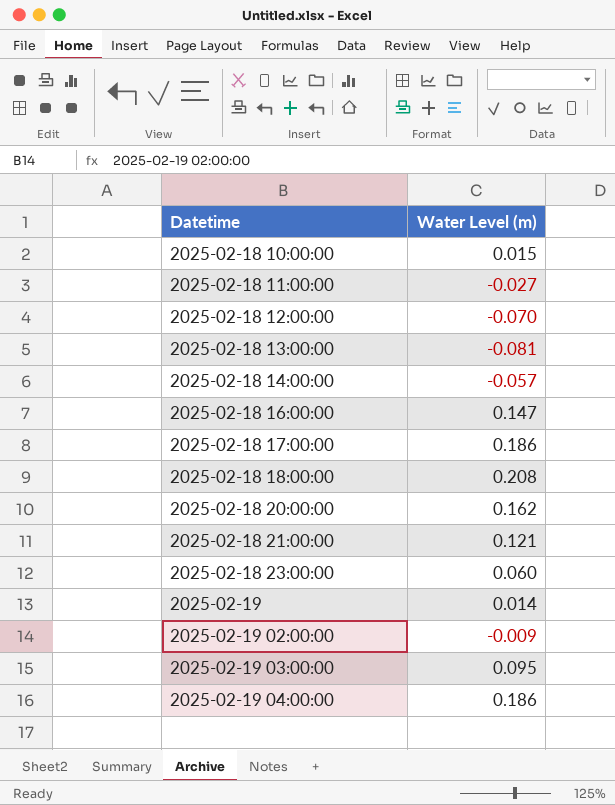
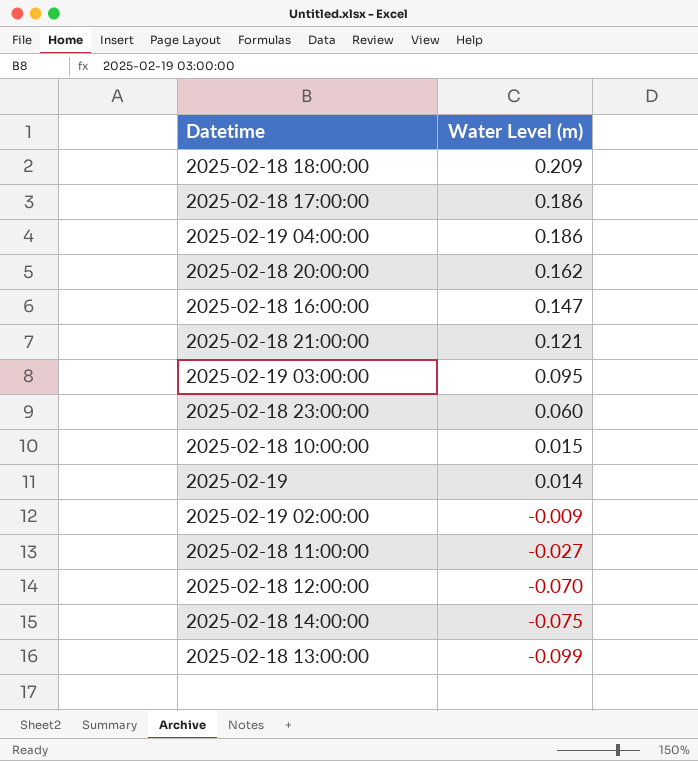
row order: Datetime ascending -> Water Level (m) descending
2025-02-18 18:00:00 | Water Level (m): 0.208 -> 0.209
2025-02-18 14:00:00 | Water Level (m): -0.057 -> -0.075
2025-02-18 13:00:00 | Water Level (m): -0.081 -> -0.099

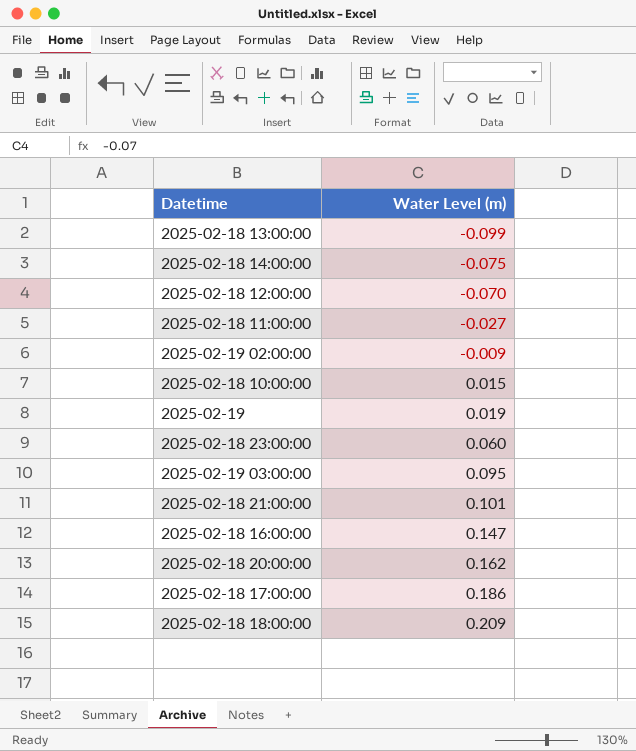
row order: Water Level (m) descending -> Water Level (m) ascending
row 2025-02-19 04:00:00: 0.186 -> none
2025-02-19 | Water Level (m): 0.014 -> 0.019
2025-02-18 21:00:00 | Water Level (m): 0.121 -> 0.101

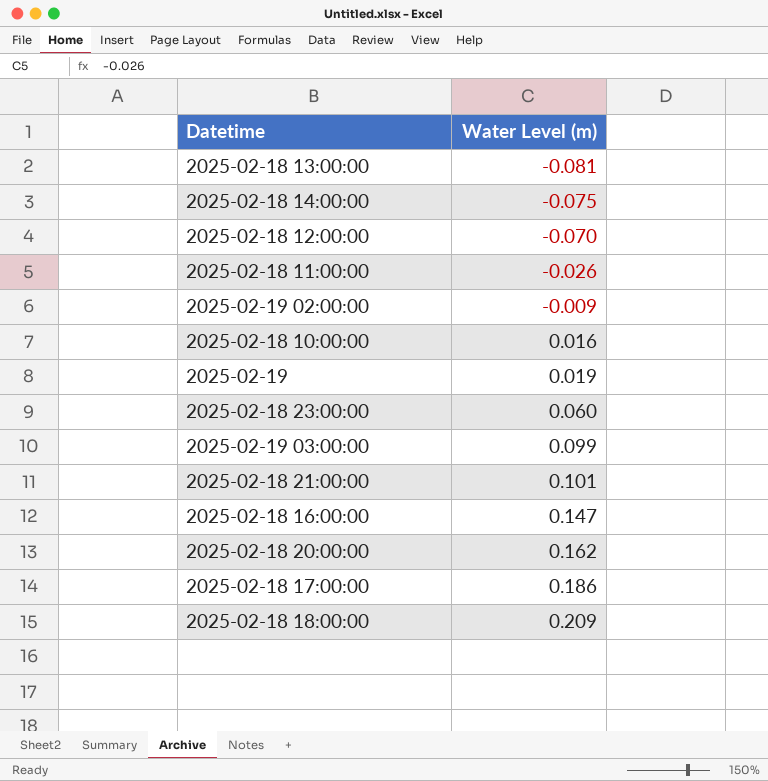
2025-02-18 13:00:00 | Water Level (m): -0.099 -> -0.081
2025-02-18 11:00:00 | Water Level (m): -0.027 -> -0.026
2025-02-18 10:00:00 | Water Level (m): 0.015 -> 0.016
2025-02-19 03:00:00 | Water Level (m): 0.095 -> 0.099

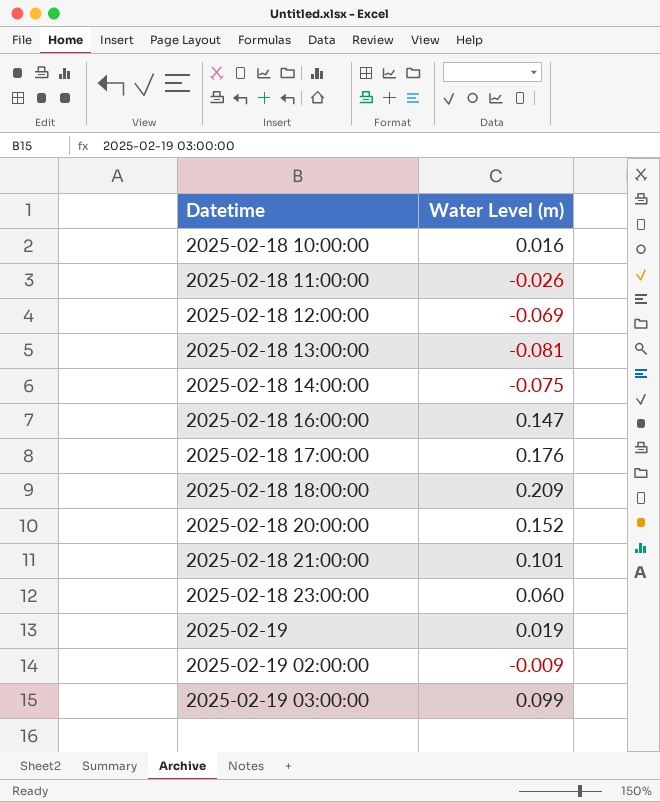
row order: Water Level (m) ascending -> Datetime ascending
2025-02-18 12:00:00 | Water Level (m): -0.070 -> -0.069
2025-02-18 17:00:00 | Water Level (m): 0.186 -> 0.176
2025-02-18 20:00:00 | Water Level (m): 0.162 -> 0.152

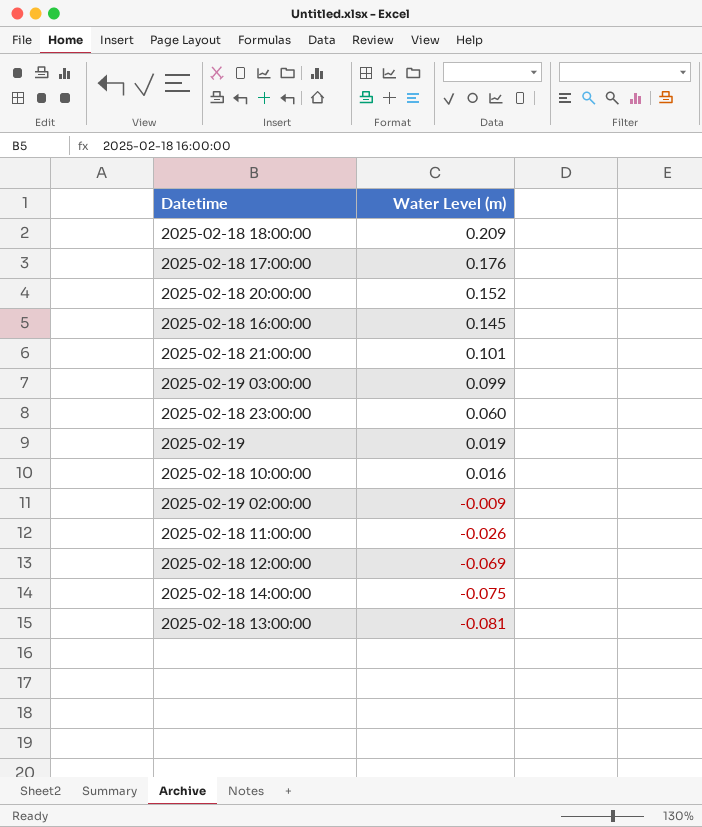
row order: Datetime ascending -> Water Level (m) descending
2025-02-18 16:00:00 | Water Level (m): 0.147 -> 0.145

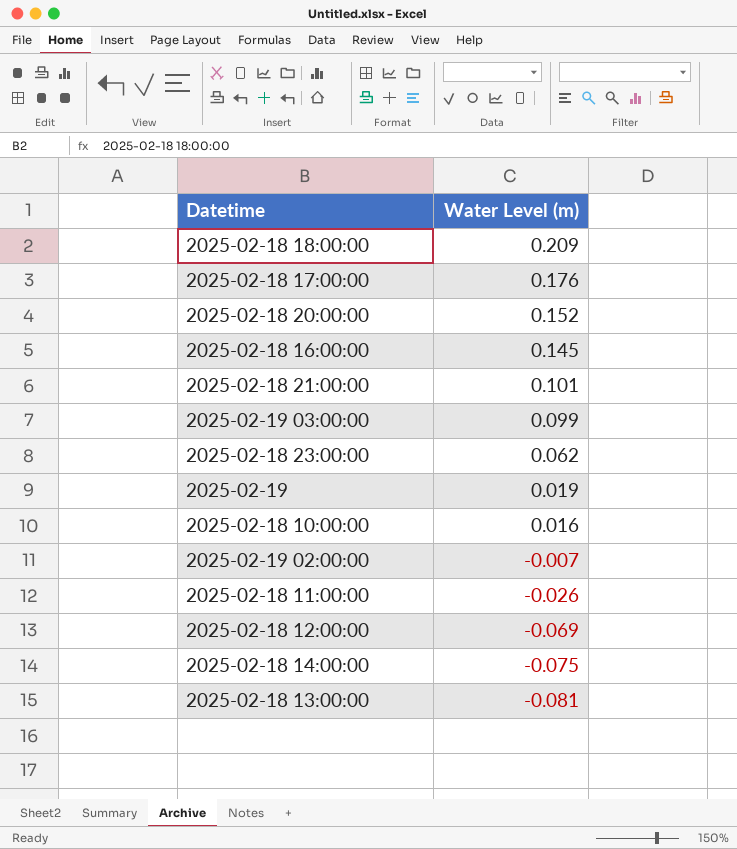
2025-02-18 23:00:00 | Water Level (m): 0.060 -> 0.062
2025-02-19 02:00:00 | Water Level (m): -0.009 -> -0.007

